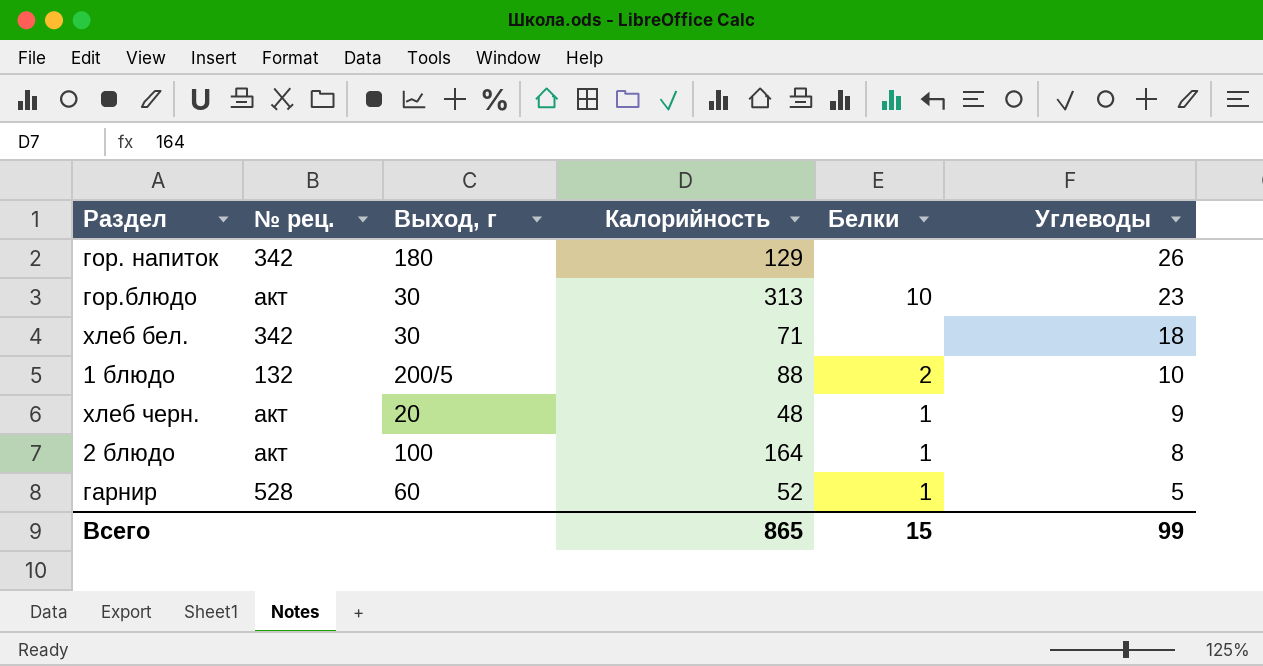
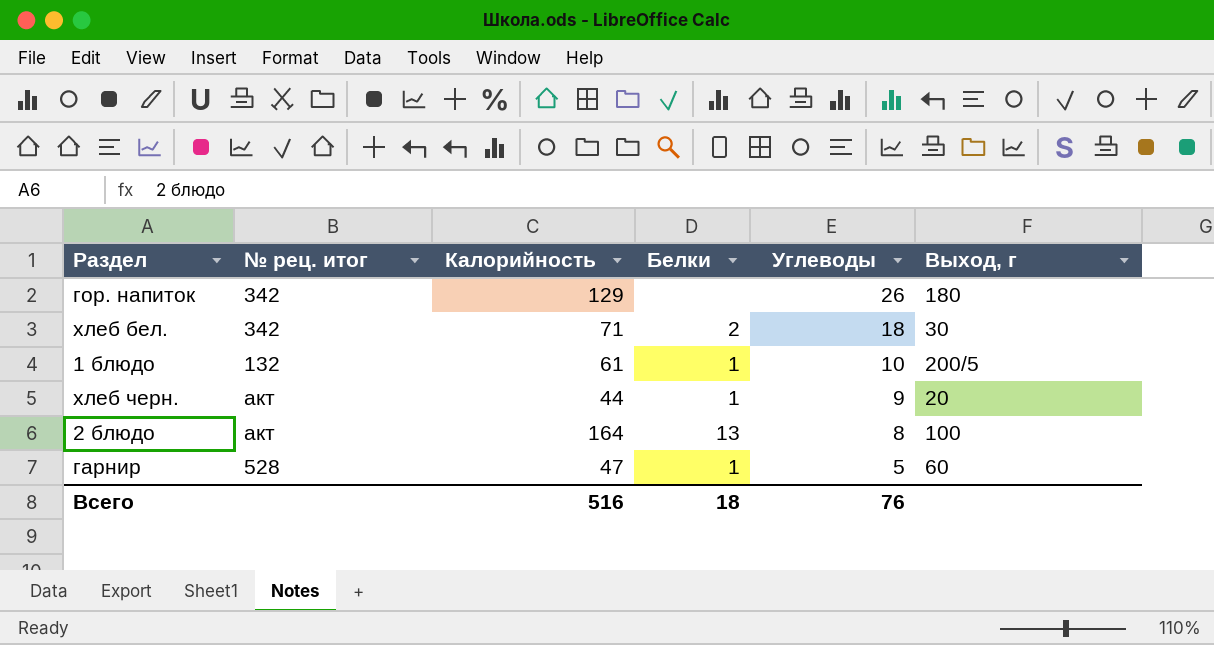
column name: № рец. -> № рец. итог
column Выход, г | position: 3 -> 6
row гор.блюдо: акт | 30 | 313 | 10 | 23 -> none
хлеб бел. | Белки: none -> 2
1 блюдо | Калорийность: 88 -> 61
1 блюдо | Белки: 2 -> 1
хлеб черн. | Калорийность: 48 -> 44
2 блюдо | Белки: 1 -> 13
гарнир | Калорийность: 52 -> 47
Всего | Калорийность: 865 -> 516
Всего | Белки: 15 -> 18
Всего | Углеводы: 99 -> 76

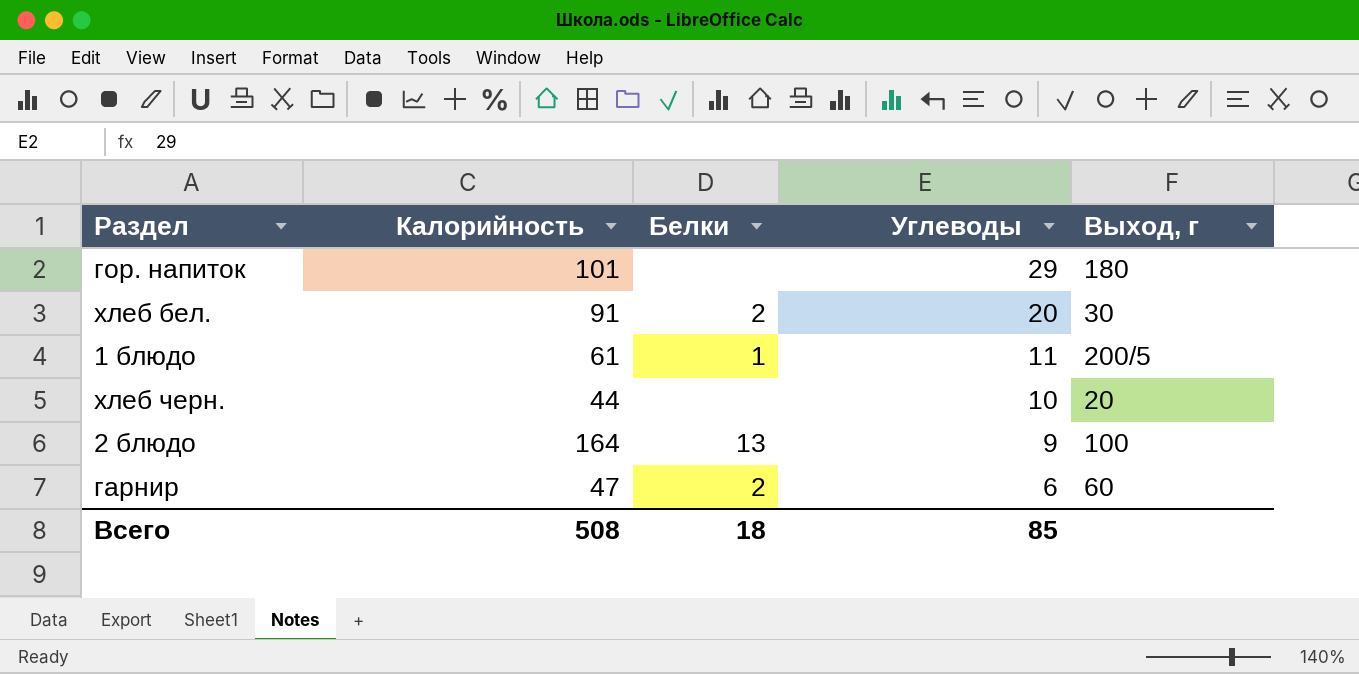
column № рец. итог | position: 2 -> none
гор. напиток | Калорийность: 129 -> 101
гор. напиток | Углеводы: 26 -> 29
хлеб бел. | Калорийность: 71 -> 91
хлеб бел. | Углеводы: 18 -> 20
1 блюдо | Углеводы: 10 -> 11
хлеб черн. | Белки: 1 -> none
хлеб черн. | Углеводы: 9 -> 10
2 блюдо | Углеводы: 8 -> 9
гарнир | Белки: 1 -> 2
гарнир | Углеводы: 5 -> 6
Всего | Калорийность: 516 -> 508
Всего | Углеводы: 76 -> 85

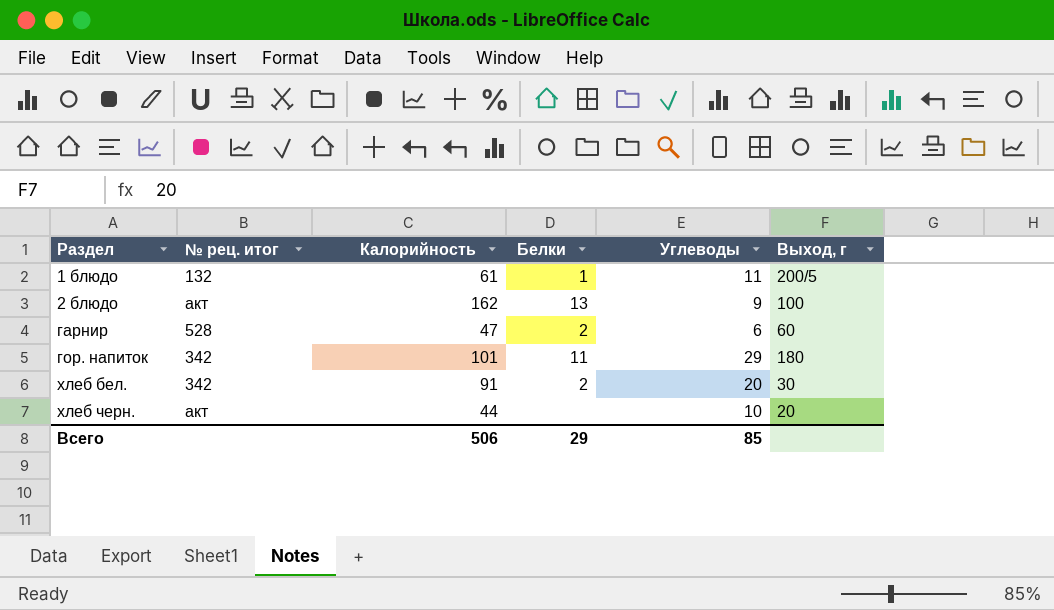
row order: Углеводы descending -> Раздел ascending
column № рец. итог | position: none -> 2
2 блюдо | Калорийность: 164 -> 162
гор. напиток | Белки: none -> 11
Всего | Калорийность: 508 -> 506
Всего | Белки: 18 -> 29

